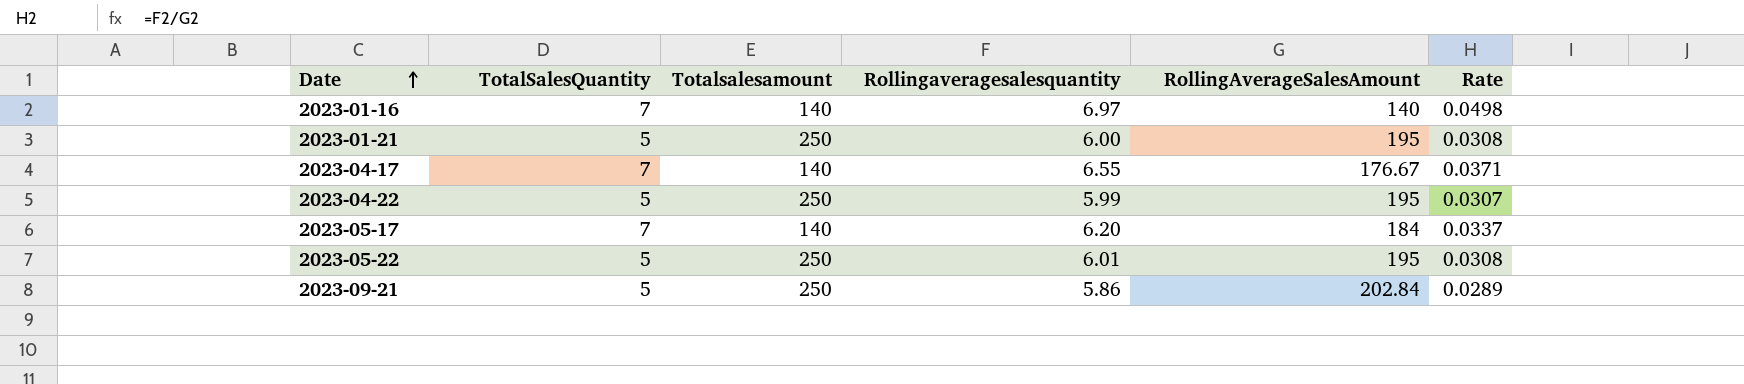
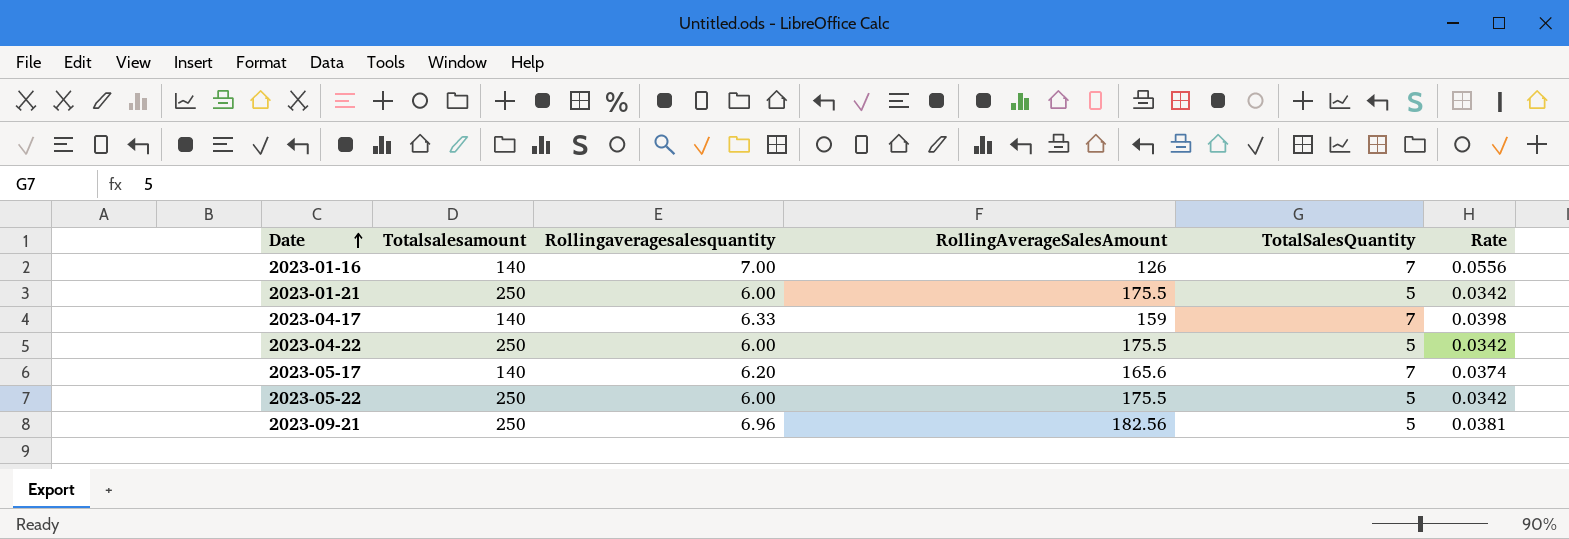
column TotalSalesQuantity | position: 2 -> 5
2023-01-16 | Rollingaveragesalesquantity: 6.97 -> 7.00
2023-01-16 | RollingAverageSalesAmount: 140 -> 126
2023-01-16 | Rate: 0.0498 -> 0.0556
2023-01-21 | RollingAverageSalesAmount: 195 -> 175.5
2023-01-21 | Rate: 0.0308 -> 0.0342
2023-04-17 | Rollingaveragesalesquantity: 6.55 -> 6.33
2023-04-17 | RollingAverageSalesAmount: 176.67 -> 159
2023-04-17 | Rate: 0.0371 -> 0.0398
2023-04-22 | Rollingaveragesalesquantity: 5.99 -> 6.00
2023-04-22 | RollingAverageSalesAmount: 195 -> 175.5
2023-04-22 | Rate: 0.0307 -> 0.0342
2023-05-17 | RollingAverageSalesAmount: 184 -> 165.6
2023-05-17 | Rate: 0.0337 -> 0.0374
2023-05-22 | Rollingaveragesalesquantity: 6.01 -> 6.00
2023-05-22 | RollingAverageSalesAmount: 195 -> 175.5
2023-05-22 | Rate: 0.0308 -> 0.0342
2023-09-21 | Rollingaveragesalesquantity: 5.86 -> 6.96
2023-09-21 | RollingAverageSalesAmount: 202.84 -> 182.56
2023-09-21 | Rate: 0.0289 -> 0.0381

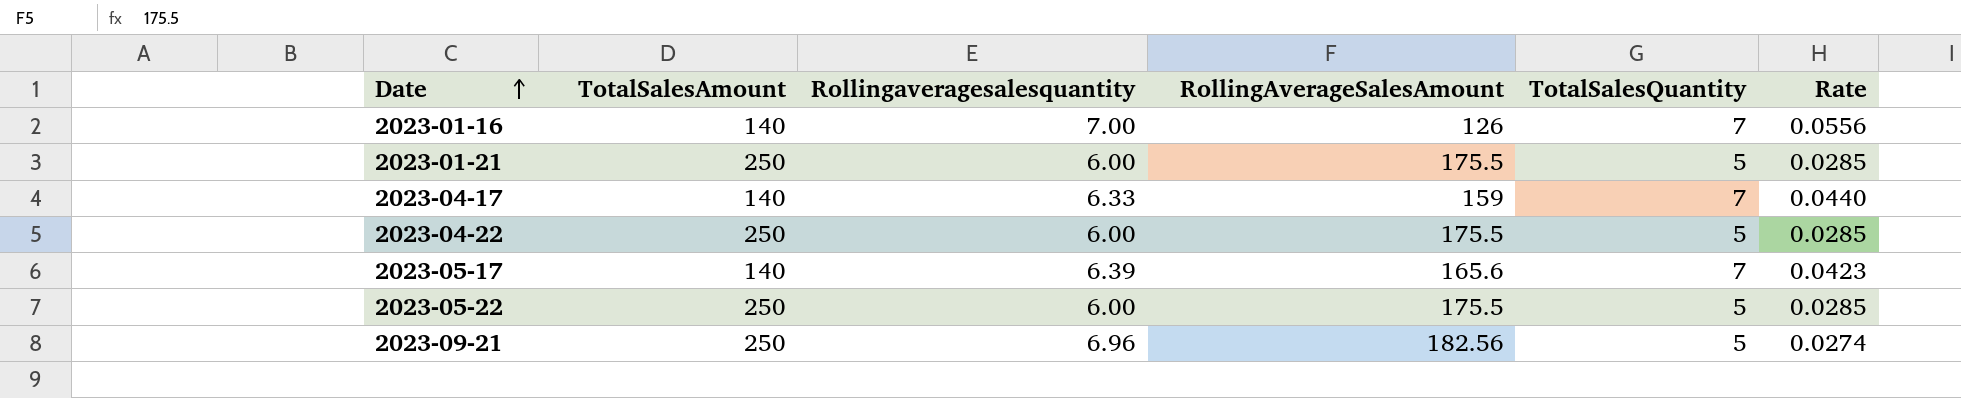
column name: Totalsalesamount -> TotalSalesAmount
column Rate | formula: [Rollingaveragesalesquantity] / [RollingAverageSalesAmount] -> [TotalSalesQuantity] / [RollingAverageSalesAmount]
2023-05-17 | Rollingaveragesalesquantity: 6.20 -> 6.39

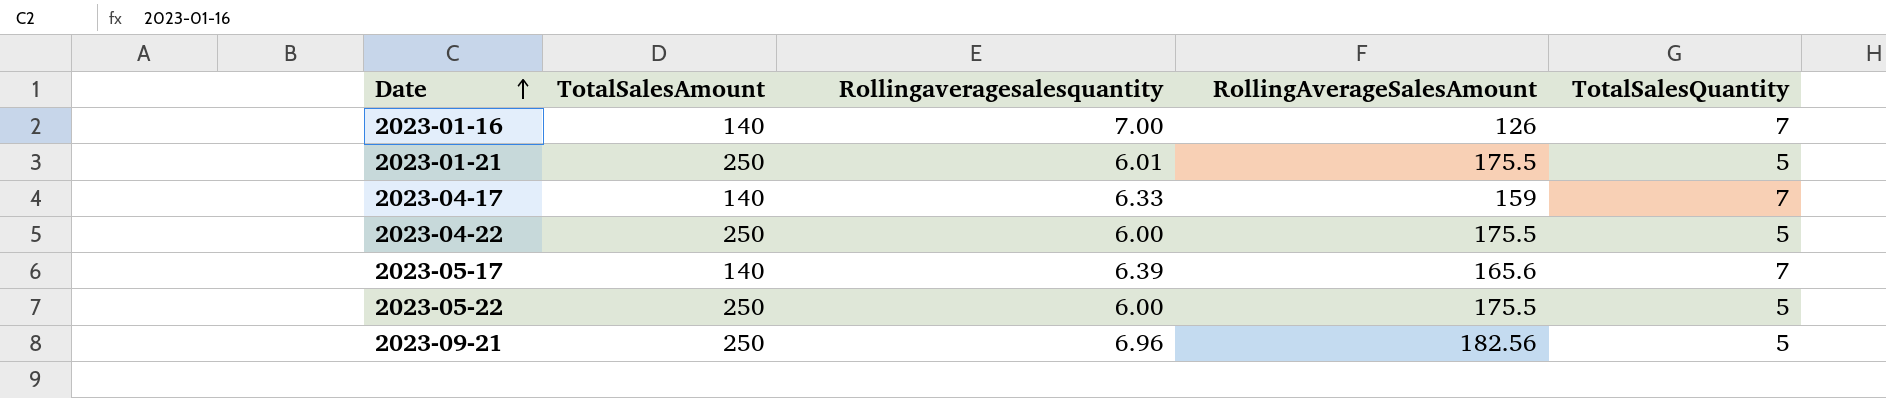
column Rate | formula: [TotalSalesQuantity] / [RollingAverageSalesAmount] -> none
2023-01-21 | Rollingaveragesalesquantity: 6.00 -> 6.01

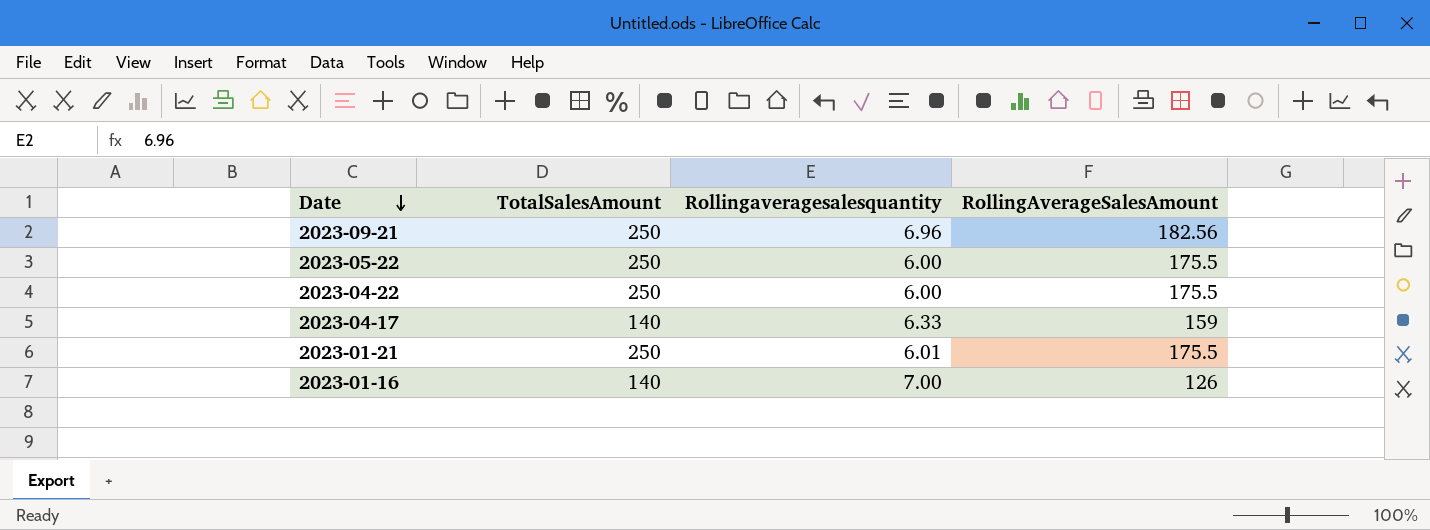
row order: Date ascending -> Date descending
column TotalSalesQuantity | position: 5 -> none
row 2023-05-17: 140 | 6.39 | 165.6 | 7 -> none

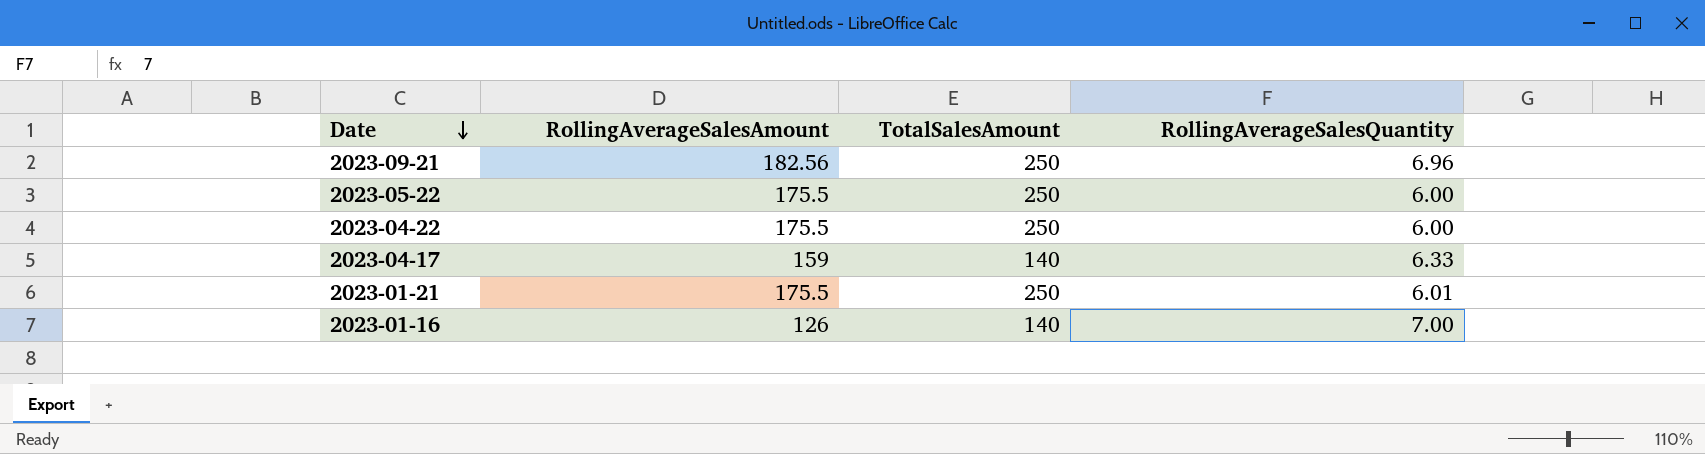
column RollingAverageSalesAmount | position: 4 -> 2
column name: Rollingaveragesalesquantity -> RollingAverageSalesQuantity

